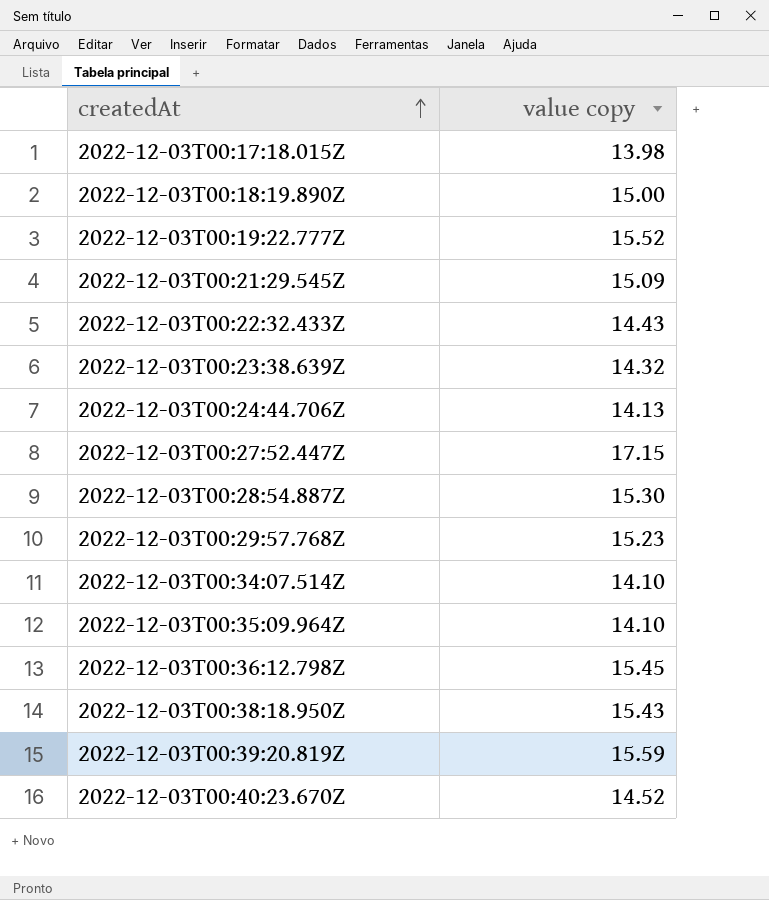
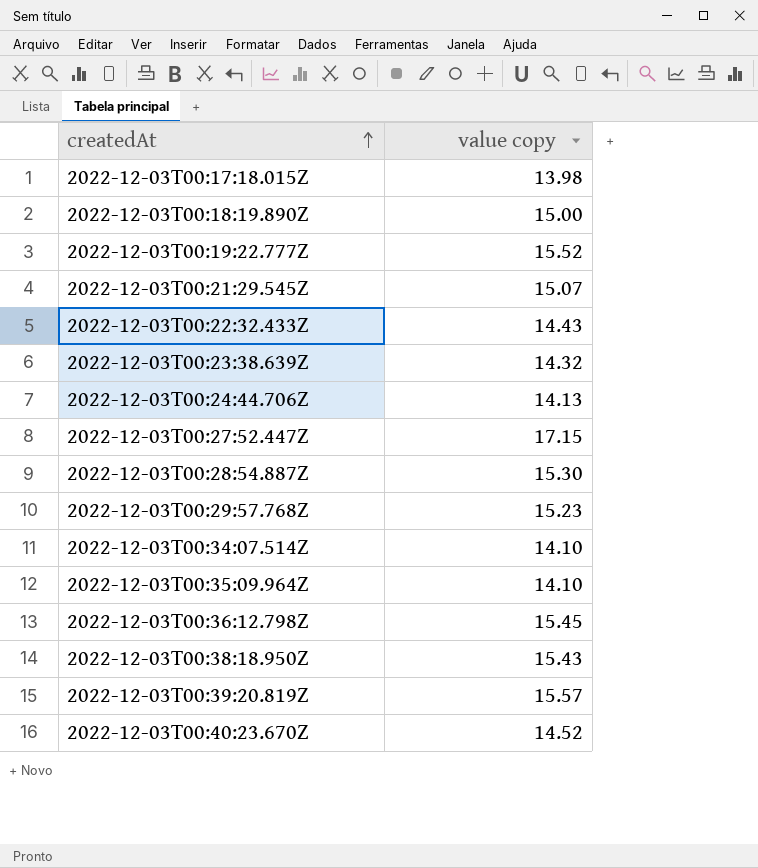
2022-12-03T00:21:29.545Z | value copy: 15.09 -> 15.07
2022-12-03T00:39:20.819Z | value copy: 15.59 -> 15.57

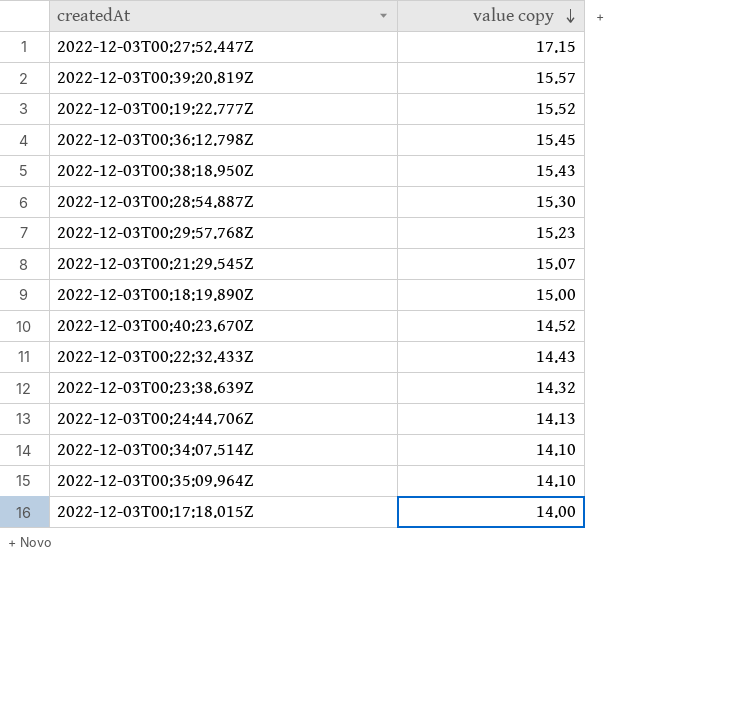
row order: createdAt ascending -> value copy descending
2022-12-03T00:17:18.015Z | value copy: 13.98 -> 14.00

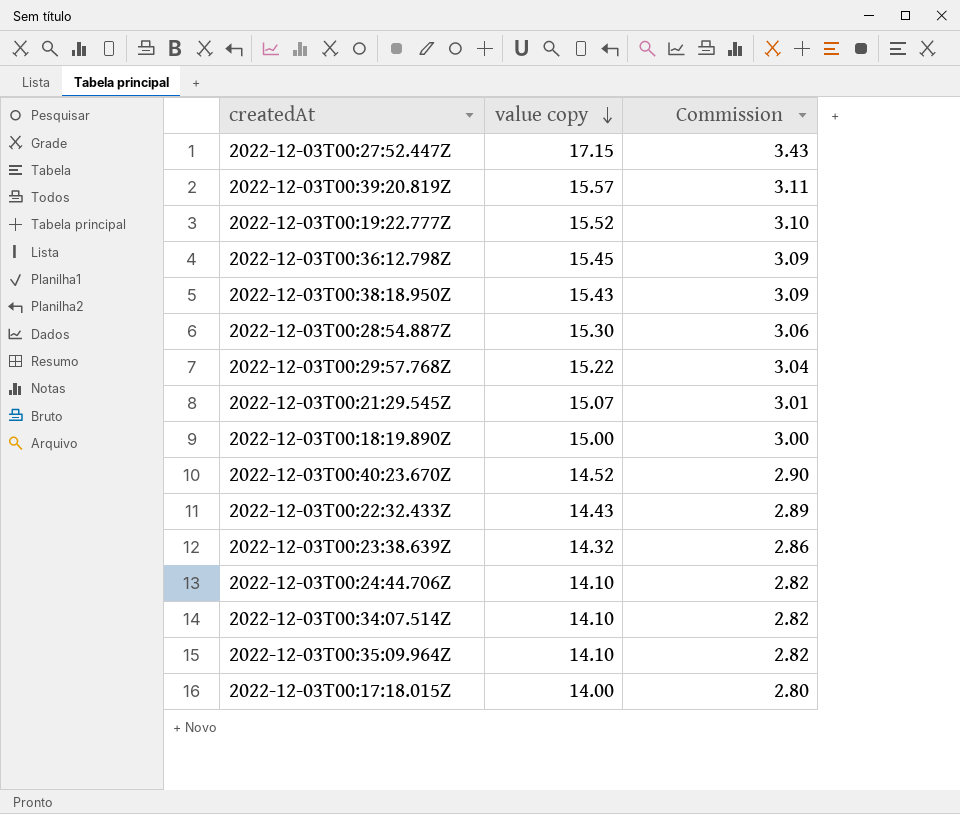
column Commission | formula: none -> [value copy] * 0.2
2022-12-03T00:29:57.768Z | value copy: 15.23 -> 15.22
2022-12-03T00:24:44.706Z | value copy: 14.13 -> 14.10

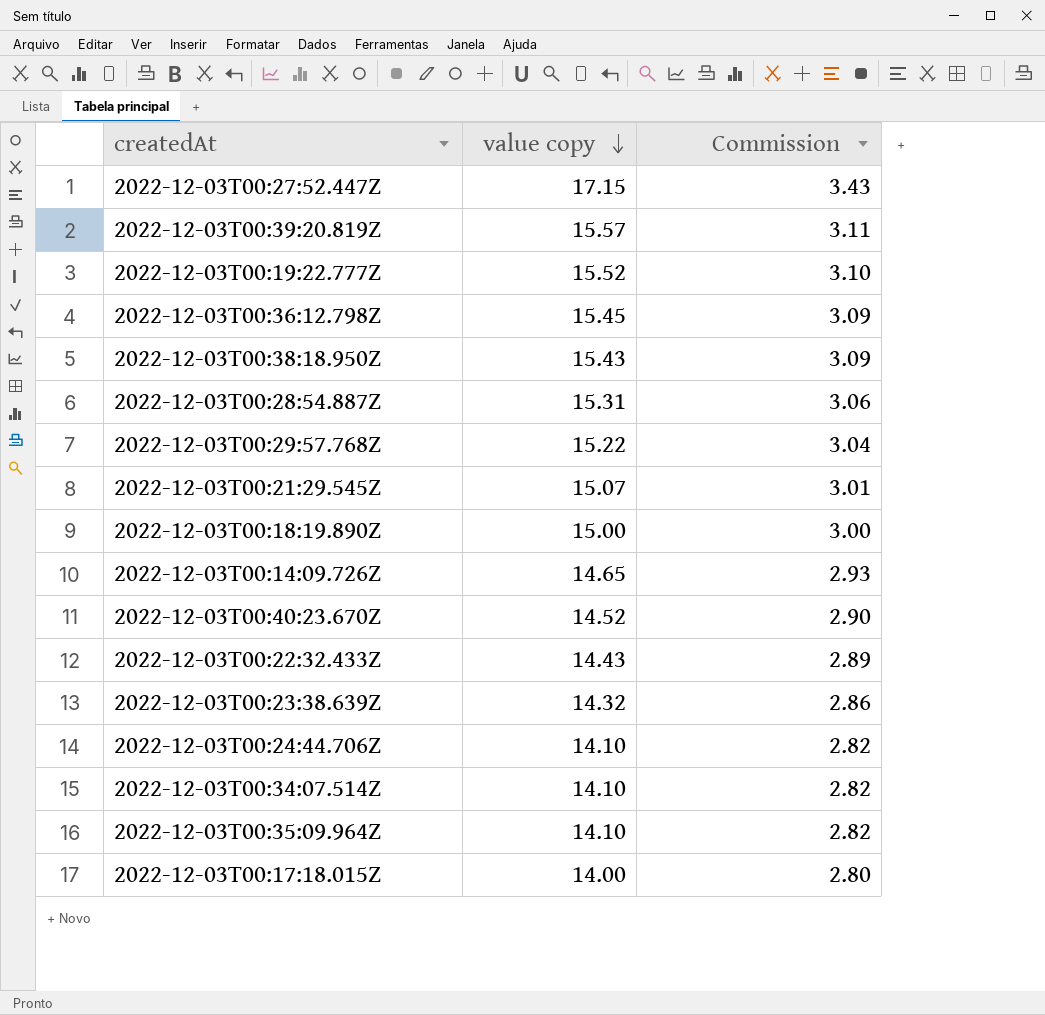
2022-12-03T00:28:54.887Z | value copy: 15.30 -> 15.31
row 2022-12-03T00:14:09.726Z: none -> 14.65 | 2.93

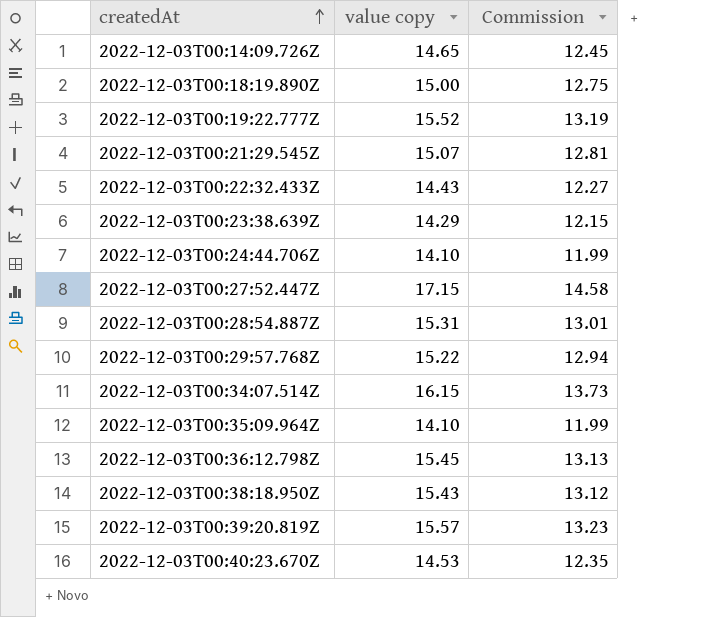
row order: value copy descending -> createdAt ascending
column Commission | formula: [value copy] * 0.2 -> [value copy] * 0.85
row 2022-12-03T00:17:18.015Z: 14.00 | 2.80 -> none
2022-12-03T00:23:38.639Z | value copy: 14.32 -> 14.29
2022-12-03T00:34:07.514Z | value copy: 14.10 -> 16.15
2022-12-03T00:40:23.670Z | value copy: 14.52 -> 14.53

